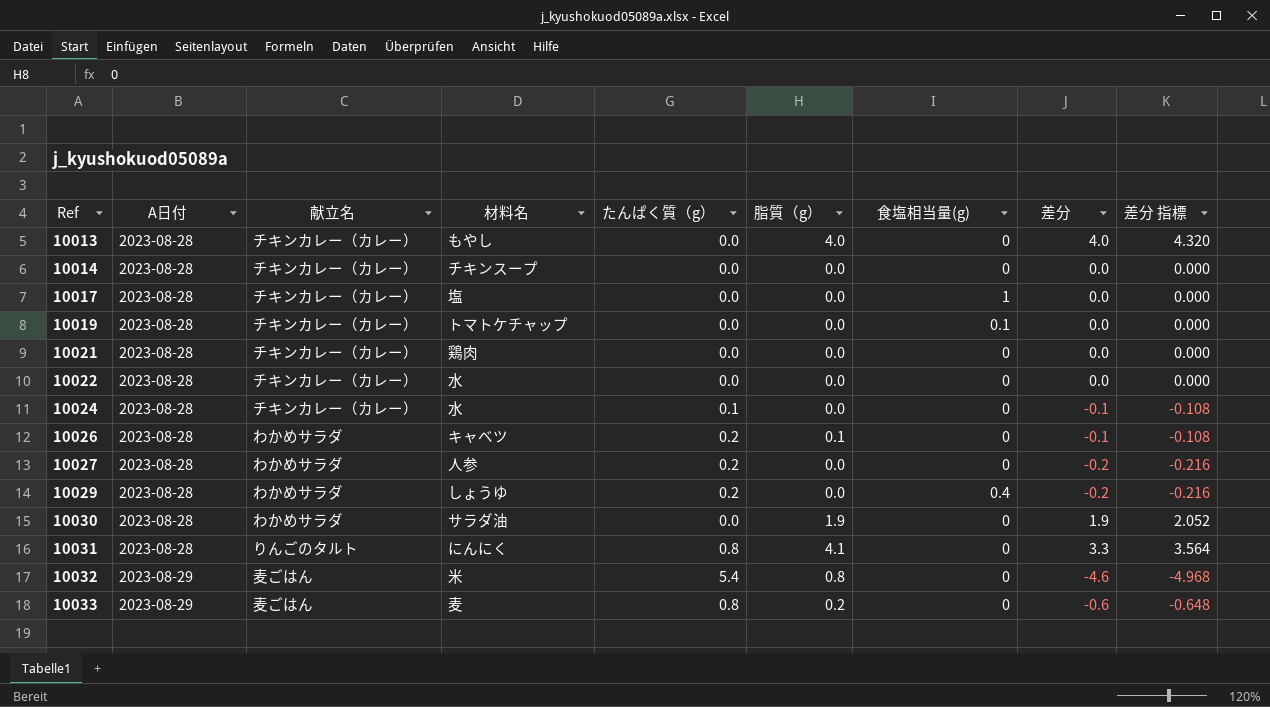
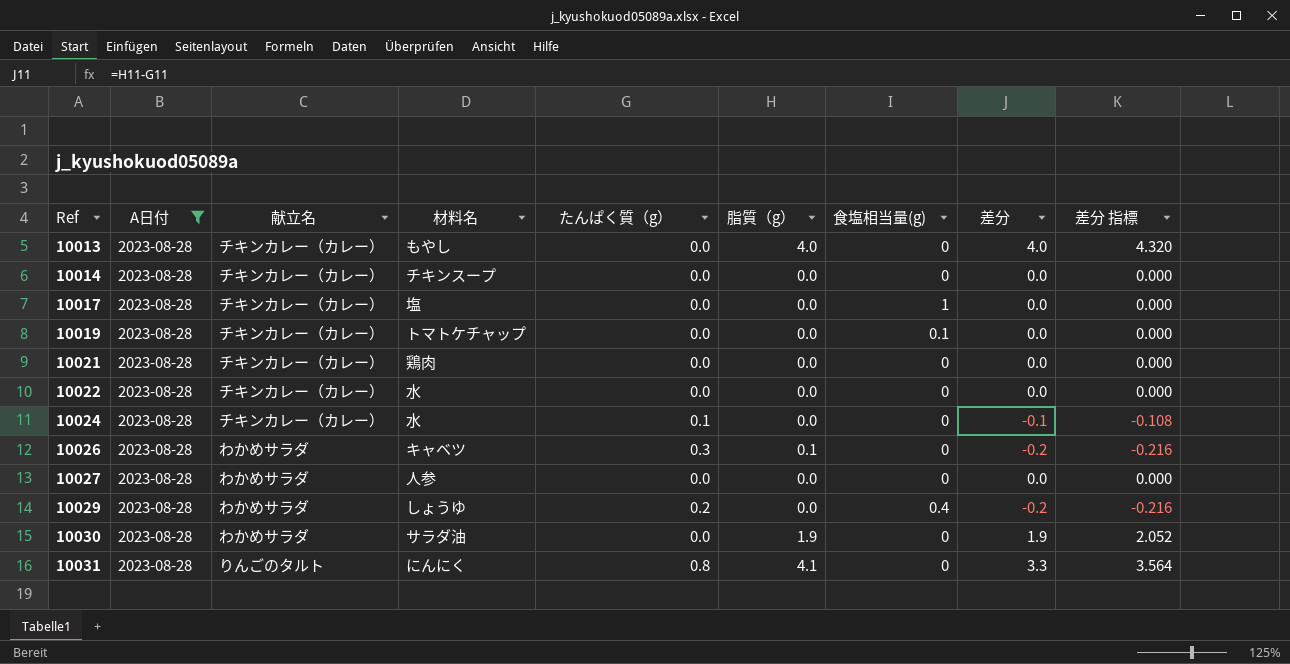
filter: none -> A日付 = 2023-08-28
10026 | たんぱく質（g）: 0.2 -> 0.3
10026 | 差分: -0.1 -> -0.2
10026 | 差分 指標: -0.108 -> -0.216
10027 | たんぱく質（g）: 0.2 -> 0.0
10027 | 差分: -0.2 -> 0.0
10027 | 差分 指標: -0.216 -> 0.000

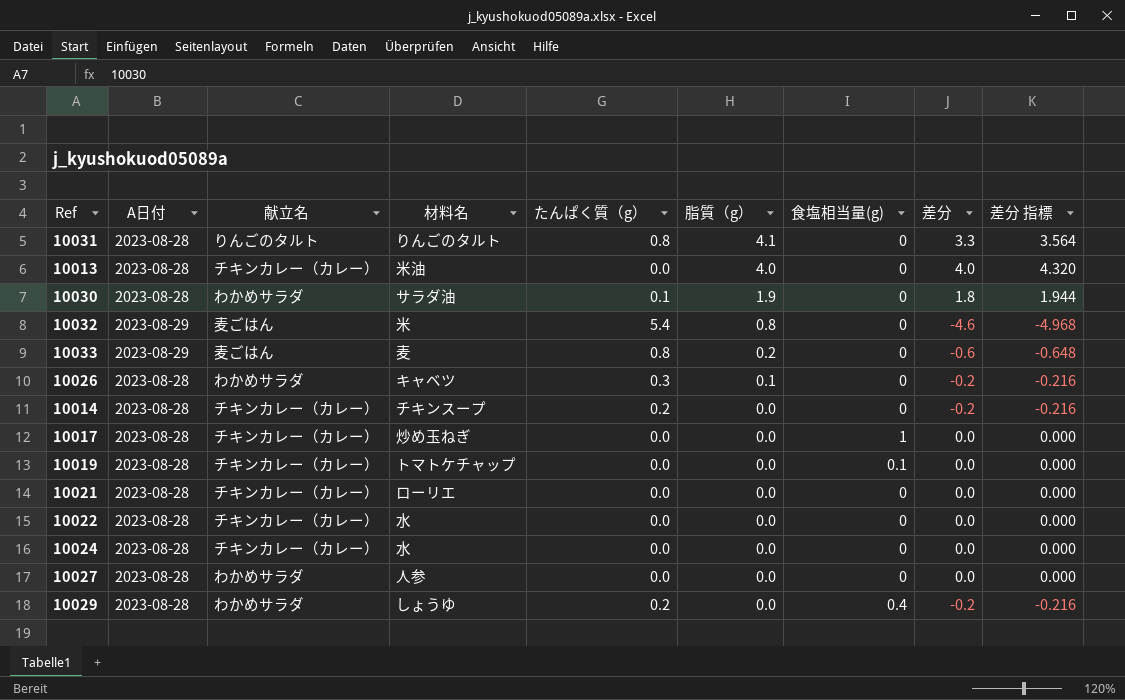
filter: A日付 = 2023-08-28 -> none
row order: Ref ascending -> 脂質（g） descending
10031 | 材料名: にんにく -> りんごのタルト
10013 | 材料名: もやし -> 米油
10030 | たんぱく質（g）: 0.0 -> 0.1
10030 | 差分: 1.9 -> 1.8
10030 | 差分 指標: 2.052 -> 1.944
10014 | たんぱく質（g）: 0.0 -> 0.2
10014 | 差分: 0.0 -> -0.2
10014 | 差分 指標: 0.000 -> -0.216
10017 | 材料名: 塩 -> 炒め玉ねぎ
10021 | 材料名: 鶏肉 -> ローリエ
10024 | たんぱく質（g）: 0.1 -> 0.0
10024 | 差分: -0.1 -> 0.0
10024 | 差分 指標: -0.108 -> 0.000

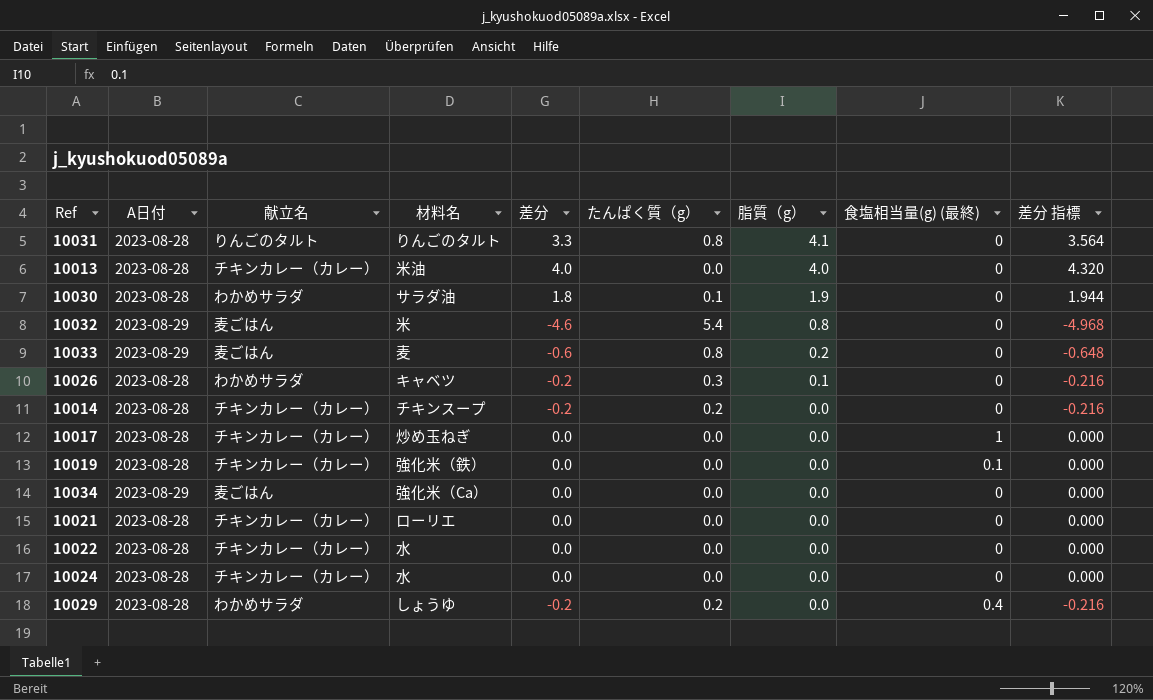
column 差分 | position: 8 -> 5
column name: 食塩相当量(g) -> 食塩相当量(g) (最終)
row 10027: 2023-08-28 | わかめサラダ | 人参 | 0.0 | 0.0 | 0 | 0.0 | 0.000 -> none
10019 | 材料名: トマトケチャップ -> 強化米（鉄）
row 10034: none -> 2023-08-29 | 麦ごはん | 強化米（Ca） | 0.0 | 0.0 | 0.0 | 0 | 0.000

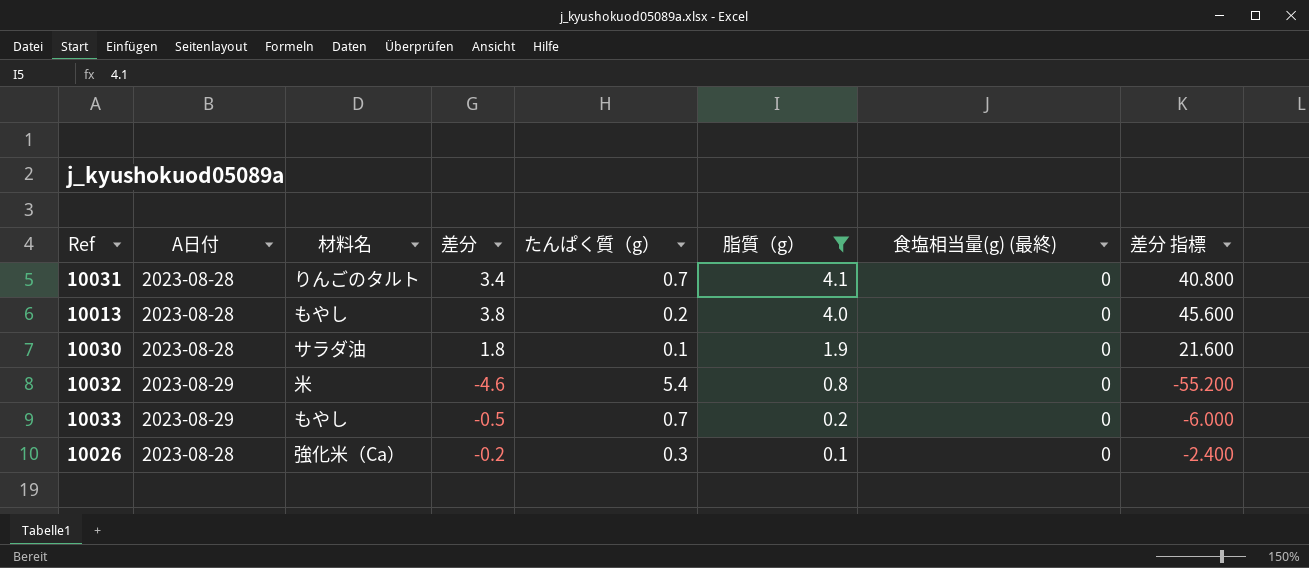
filter: none -> 脂質（g） != 0.0
column 献立名 | position: 3 -> none
column 差分 指標 | formula: [差分] * 1.08 -> [差分] * 12
10031 | 差分: 3.3 -> 3.4
10031 | たんぱく質（g）: 0.8 -> 0.7
10013 | 材料名: 米油 -> もやし
10013 | 差分: 4.0 -> 3.8
10013 | たんぱく質（g）: 0.0 -> 0.2
10033 | 材料名: 麦 -> もやし
10033 | 差分: -0.6 -> -0.5
10033 | たんぱく質（g）: 0.8 -> 0.7
10026 | 材料名: キャベツ -> 強化米（Ca）

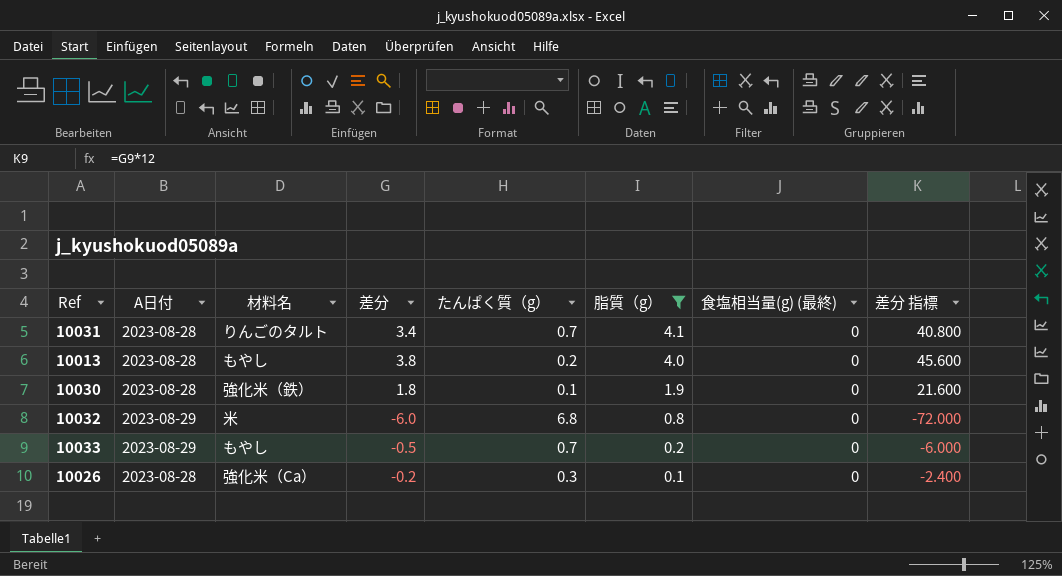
10030 | 材料名: サラダ油 -> 強化米（鉄）
10032 | 差分: -4.6 -> -6.0
10032 | たんぱく質（g）: 5.4 -> 6.8
10032 | 差分 指標: -55.200 -> -72.000

